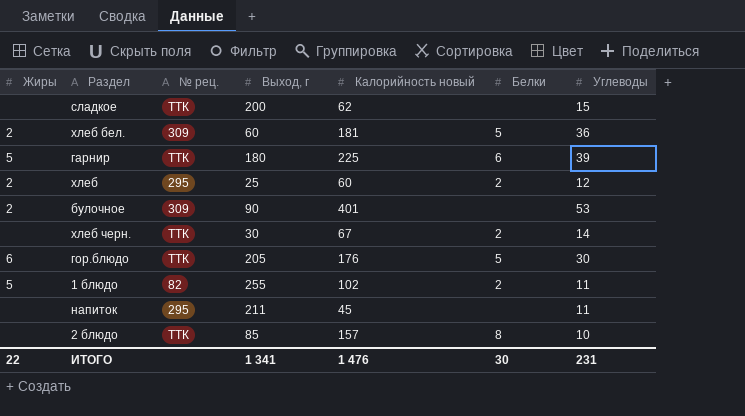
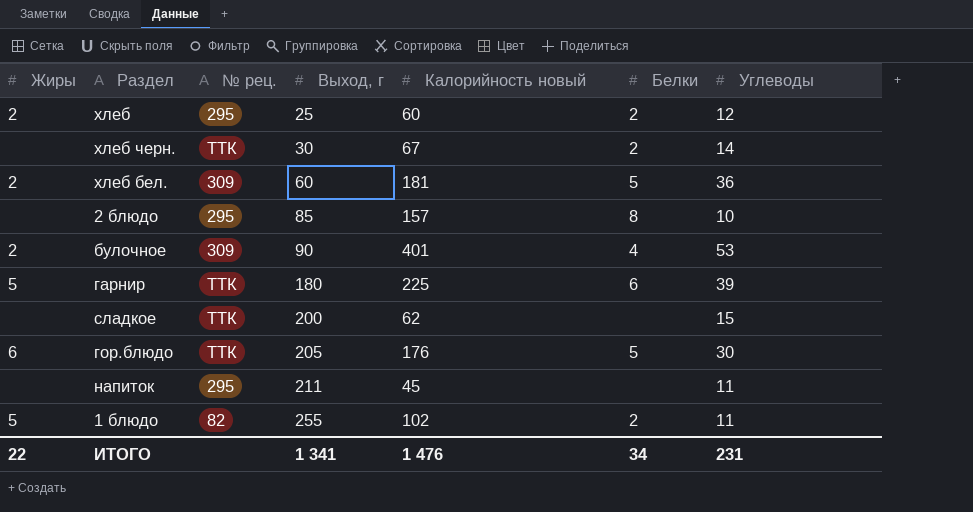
row order: none -> Выход, г ascending
2 блюдо | № рец.: ТТК -> 295
булочное | Белки: none -> 4
ИТОГО | Белки: 30 -> 34

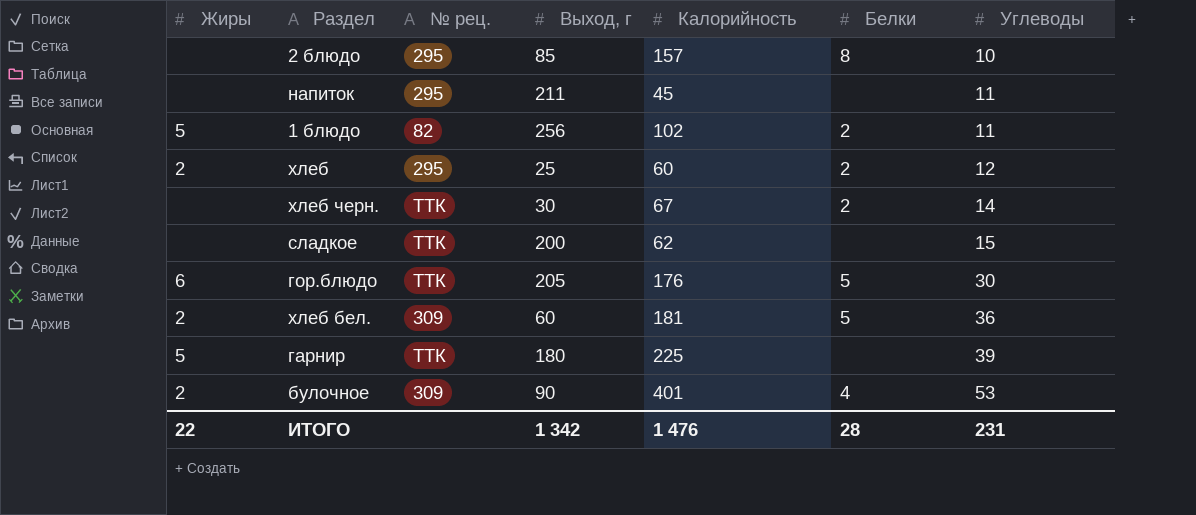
row order: Выход, г ascending -> Углеводы ascending
column name: Калорийность новый -> Калорийность
1 блюдо | Выход, г: 255 -> 256
гарнир | Белки: 6 -> none
ИТОГО | Выход, г: 1 341 -> 1 342
ИТОГО | Белки: 34 -> 28

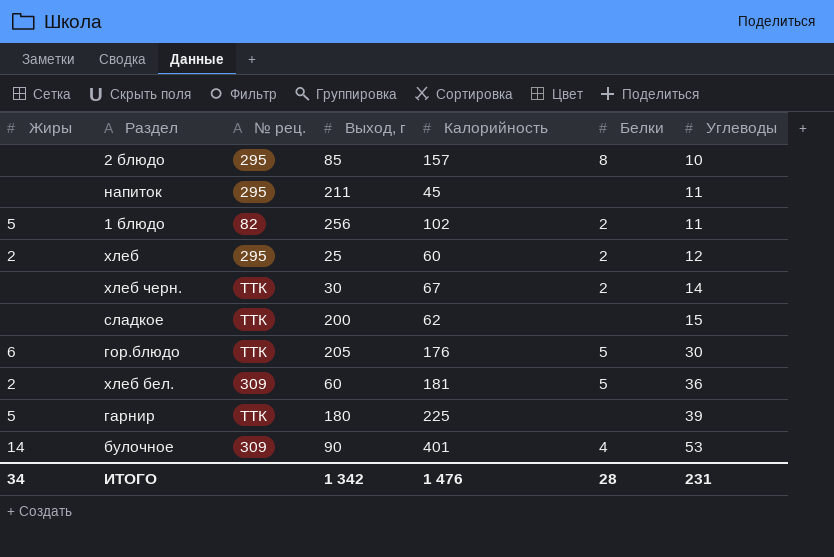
булочное | Жиры: 2 -> 14
ИТОГО | Жиры: 22 -> 34

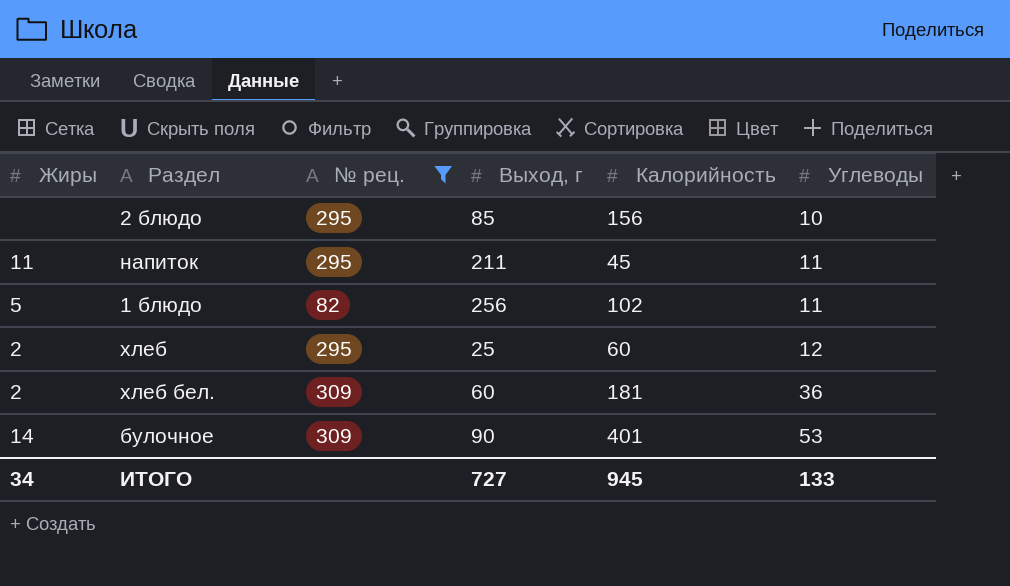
filter: none -> № рец. != ТТК
column Белки | position: 6 -> none
2 блюдо | Калорийность: 157 -> 156
напиток | Жиры: none -> 11
ИТОГО | Выход, г: 1 342 -> 727
ИТОГО | Калорийность: 1 476 -> 945
ИТОГО | Углеводы: 231 -> 133

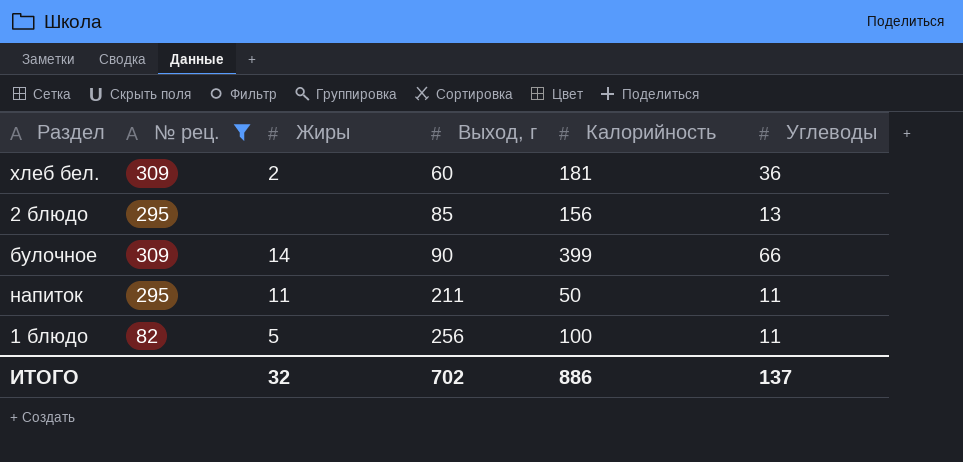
row order: Углеводы ascending -> Выход, г ascending
column Жиры | position: 1 -> 3
row хлеб: 2 | 295 | 25 | 60 | 12 -> none
2 блюдо | Углеводы: 10 -> 13
булочное | Калорийность: 401 -> 399
булочное | Углеводы: 53 -> 66
напиток | Калорийность: 45 -> 50
1 блюдо | Калорийность: 102 -> 100
ИТОГО | Жиры: 34 -> 32
ИТОГО | Выход, г: 727 -> 702
ИТОГО | Калорийность: 945 -> 886
ИТОГО | Углеводы: 133 -> 137

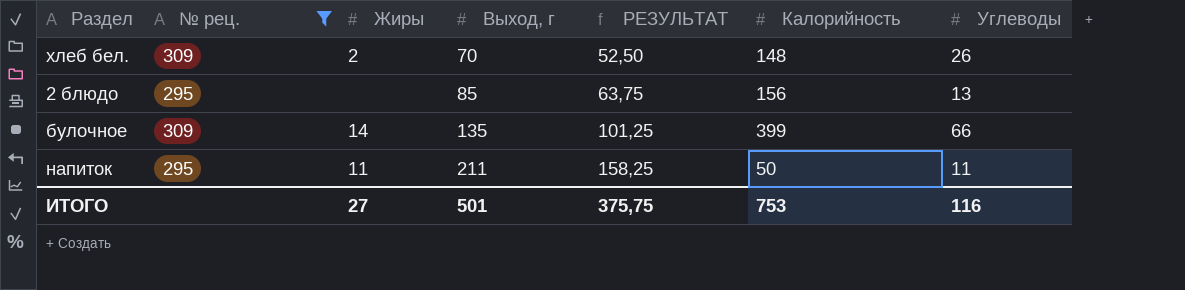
column РЕЗУЛЬТАТ | formula: none -> [Выход, г] * 0,75
row 1 блюдо: 82 | 5 | 256 | 100 | 11 -> none
хлеб бел. | Выход, г: 60 -> 70
хлеб бел. | Калорийность: 181 -> 148
хлеб бел. | Углеводы: 36 -> 26
булочное | Выход, г: 90 -> 135
ИТОГО | Жиры: 32 -> 27
ИТОГО | Выход, г: 702 -> 501
ИТОГО | Калорийность: 886 -> 753
ИТОГО | Углеводы: 137 -> 116

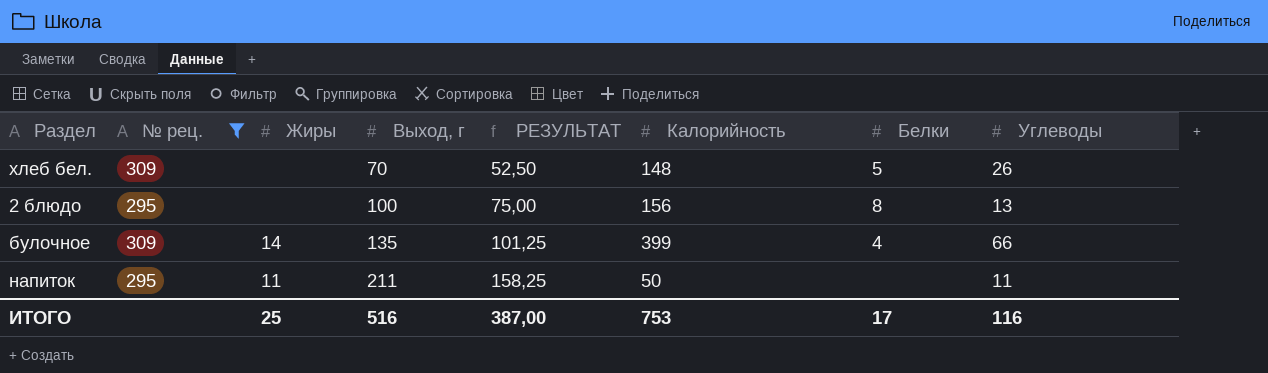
column Белки | position: none -> 7
хлеб бел. | Жиры: 2 -> none
2 блюдо | Выход, г: 85 -> 100
2 блюдо | РЕЗУЛЬТАТ: 63,75 -> 75,00
ИТОГО | Жиры: 27 -> 25
ИТОГО | Выход, г: 501 -> 516
ИТОГО | РЕЗУЛЬТАТ: 375,75 -> 387,00

